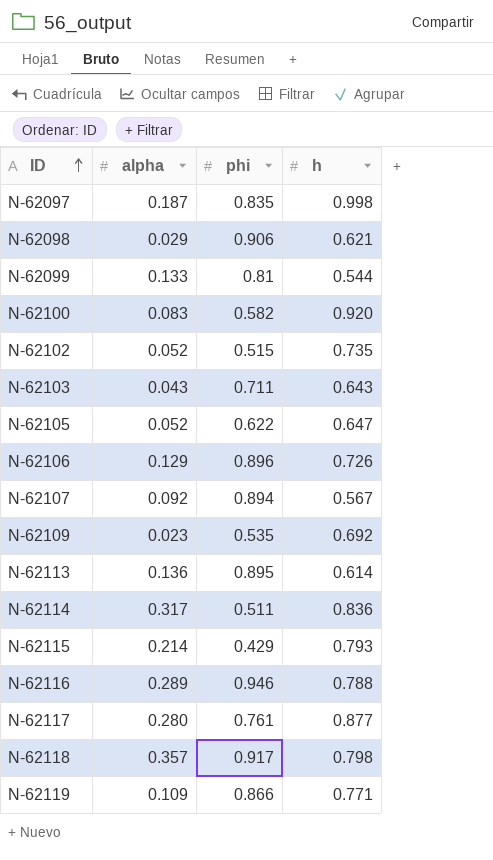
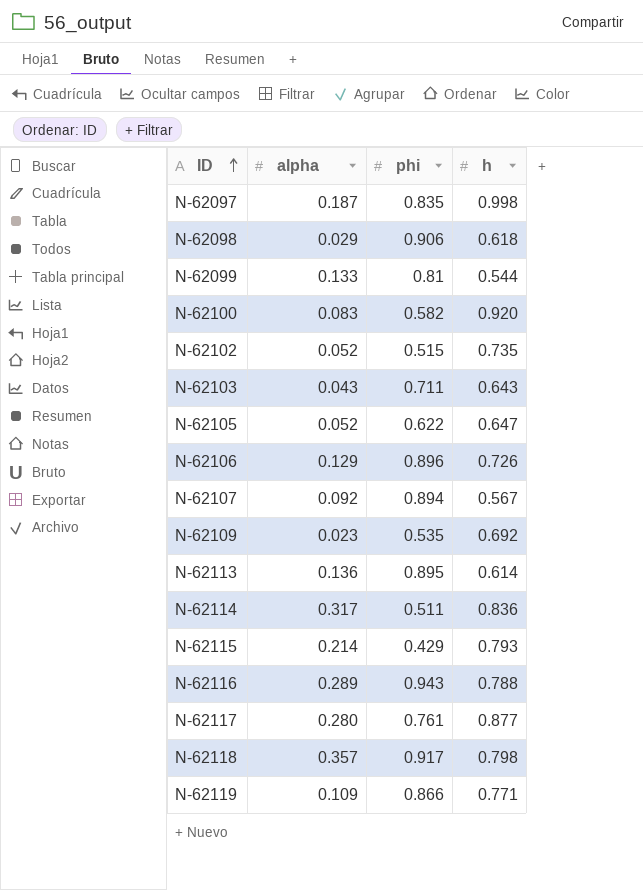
N-62098 | h: 0.621 -> 0.618
N-62116 | phi: 0.946 -> 0.943

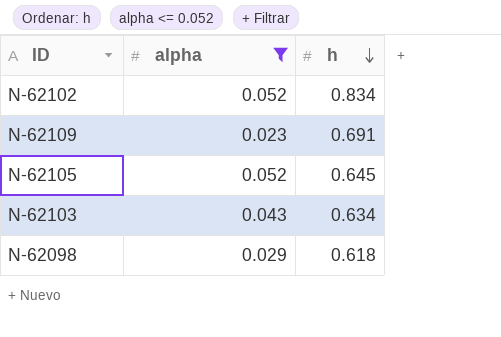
filter: none -> alpha <= 0.052
row order: ID ascending -> h descending
column phi | position: 3 -> none
N-62102 | h: 0.735 -> 0.834
N-62109 | h: 0.692 -> 0.691
N-62105 | h: 0.647 -> 0.645
N-62103 | h: 0.643 -> 0.634

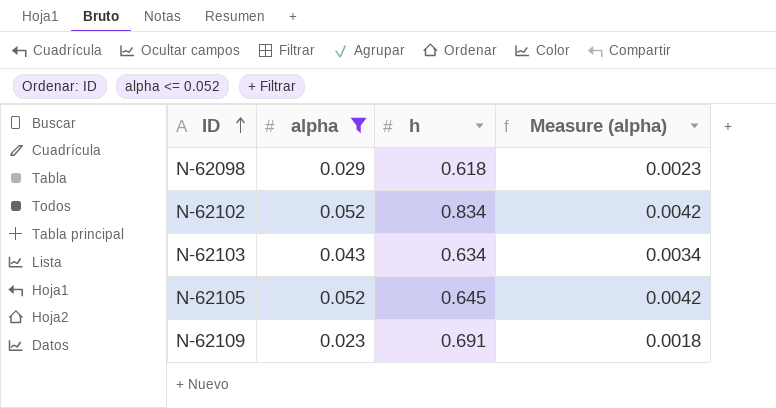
row order: h descending -> ID ascending
column Measure (alpha) | formula: none -> [alpha] * 0.08

